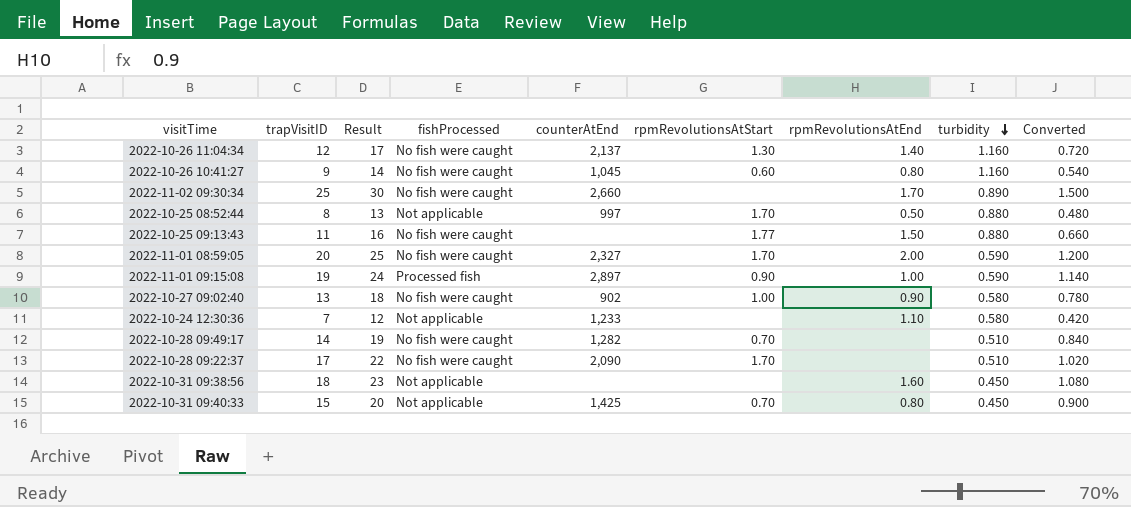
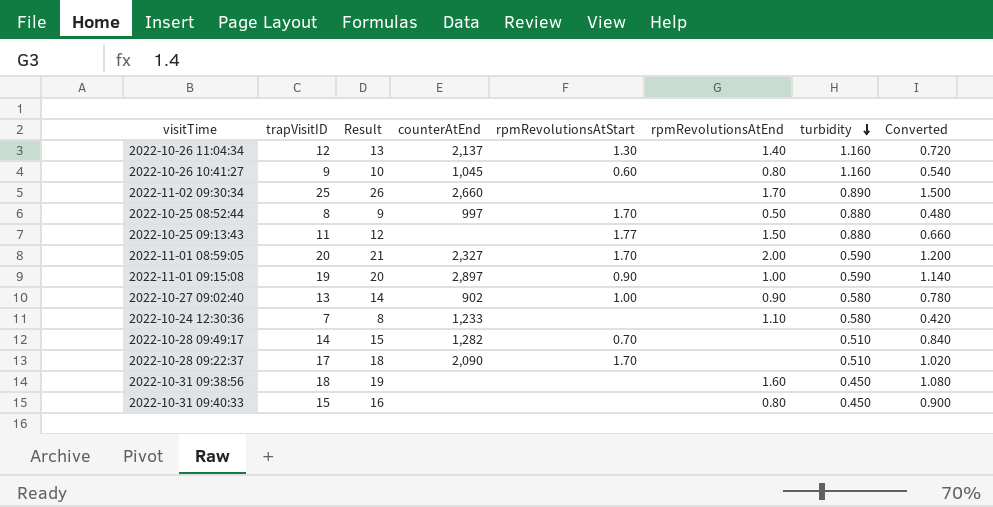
column fishProcessed | position: 4 -> none
column Result | formula: [trapVisitID] + 5 -> [trapVisitID] + 1
2022-10-31 09:40:33 | counterAtEnd: 1,425 -> none
2022-10-31 09:40:33 | rpmRevolutionsAtStart: 0.70 -> none

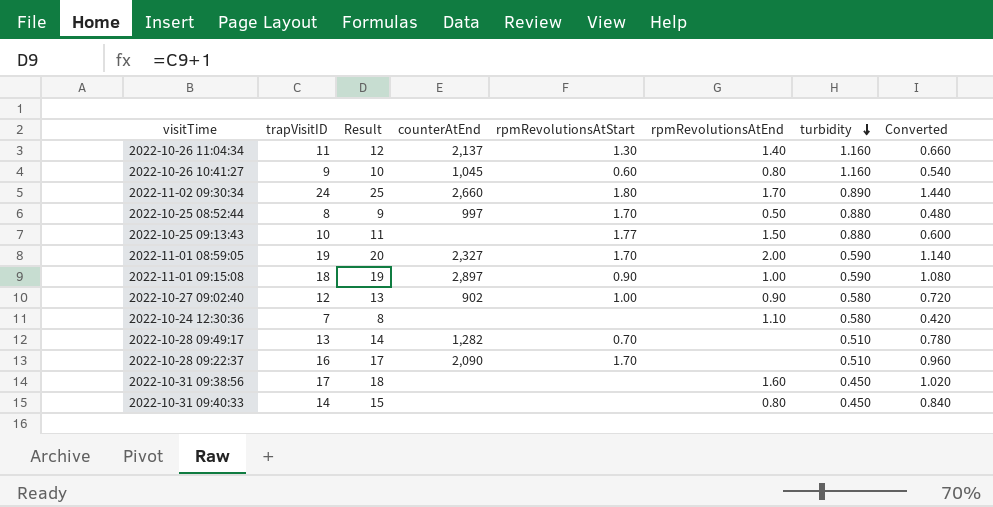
2022-10-26 11:04:34 | trapVisitID: 12 -> 11
2022-10-26 11:04:34 | Result: 13 -> 12
2022-10-26 11:04:34 | Converted: 0.720 -> 0.660
2022-11-02 09:30:34 | trapVisitID: 25 -> 24
2022-11-02 09:30:34 | Result: 26 -> 25
2022-11-02 09:30:34 | rpmRevolutionsAtStart: none -> 1.80
2022-11-02 09:30:34 | Converted: 1.500 -> 1.440
2022-10-25 09:13:43 | trapVisitID: 11 -> 10
2022-10-25 09:13:43 | Result: 12 -> 11
2022-10-25 09:13:43 | Converted: 0.660 -> 0.600
2022-11-01 08:59:05 | trapVisitID: 20 -> 19
2022-11-01 08:59:05 | Result: 21 -> 20
2022-11-01 08:59:05 | Converted: 1.200 -> 1.140
2022-11-01 09:15:08 | trapVisitID: 19 -> 18
2022-11-01 09:15:08 | Result: 20 -> 19
2022-11-01 09:15:08 | Converted: 1.140 -> 1.080
2022-10-27 09:02:40 | trapVisitID: 13 -> 12
2022-10-27 09:02:40 | Result: 14 -> 13
2022-10-27 09:02:40 | Converted: 0.780 -> 0.720
2022-10-24 12:30:36 | counterAtEnd: 1,233 -> none
2022-10-28 09:49:17 | trapVisitID: 14 -> 13
2022-10-28 09:49:17 | Result: 15 -> 14
2022-10-28 09:49:17 | Converted: 0.840 -> 0.780
2022-10-28 09:22:37 | trapVisitID: 17 -> 16
2022-10-28 09:22:37 | Result: 18 -> 17
2022-10-28 09:22:37 | Converted: 1.020 -> 0.960
2022-10-31 09:38:56 | trapVisitID: 18 -> 17
2022-10-31 09:38:56 | Result: 19 -> 18
2022-10-31 09:38:56 | Converted: 1.080 -> 1.020
2022-10-31 09:40:33 | trapVisitID: 15 -> 14
2022-10-31 09:40:33 | Result: 16 -> 15
2022-10-31 09:40:33 | Converted: 0.900 -> 0.840

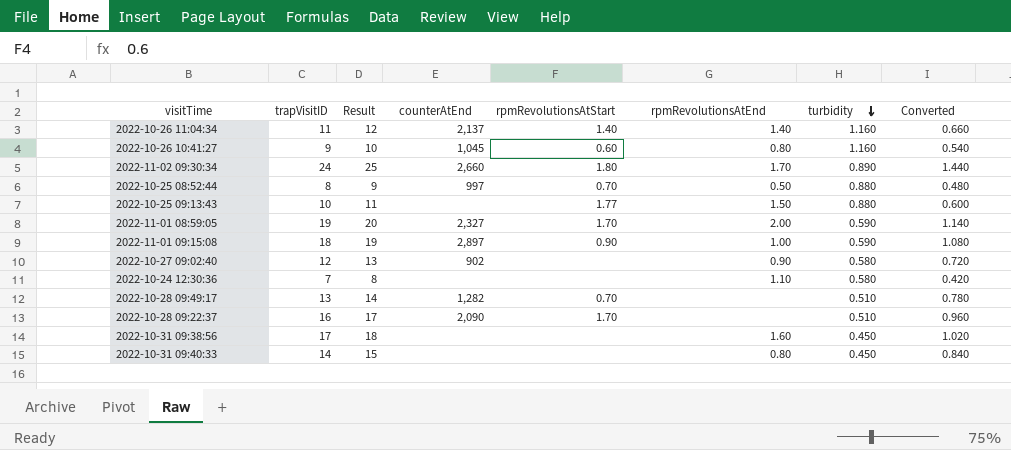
2022-10-26 11:04:34 | rpmRevolutionsAtStart: 1.30 -> 1.40
2022-10-25 08:52:44 | rpmRevolutionsAtStart: 1.70 -> 0.70
2022-10-27 09:02:40 | rpmRevolutionsAtStart: 1.00 -> none

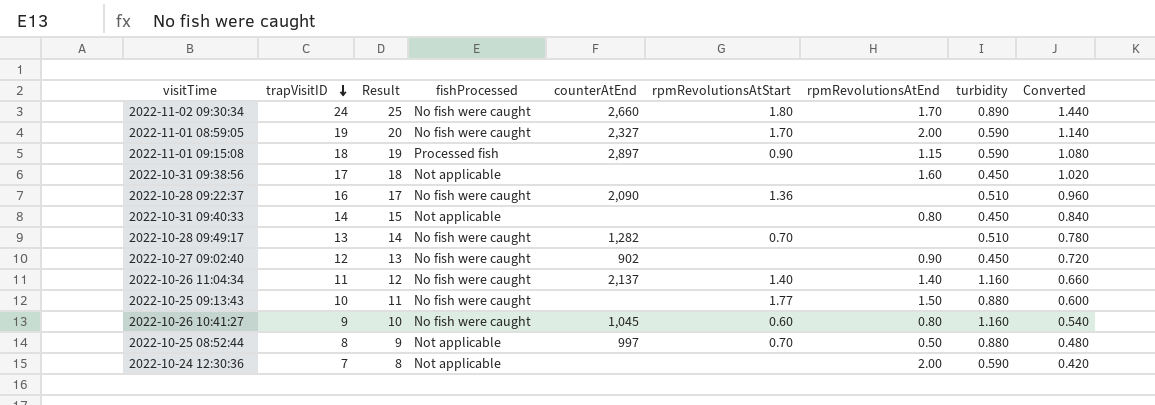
row order: turbidity descending -> trapVisitID descending
column fishProcessed | position: none -> 4
2022-11-01 09:15:08 | rpmRevolutionsAtEnd: 1.00 -> 1.15
2022-10-28 09:22:37 | rpmRevolutionsAtStart: 1.70 -> 1.36
2022-10-27 09:02:40 | turbidity: 0.580 -> 0.450
2022-10-24 12:30:36 | rpmRevolutionsAtEnd: 1.10 -> 2.00
2022-10-24 12:30:36 | turbidity: 0.580 -> 0.590

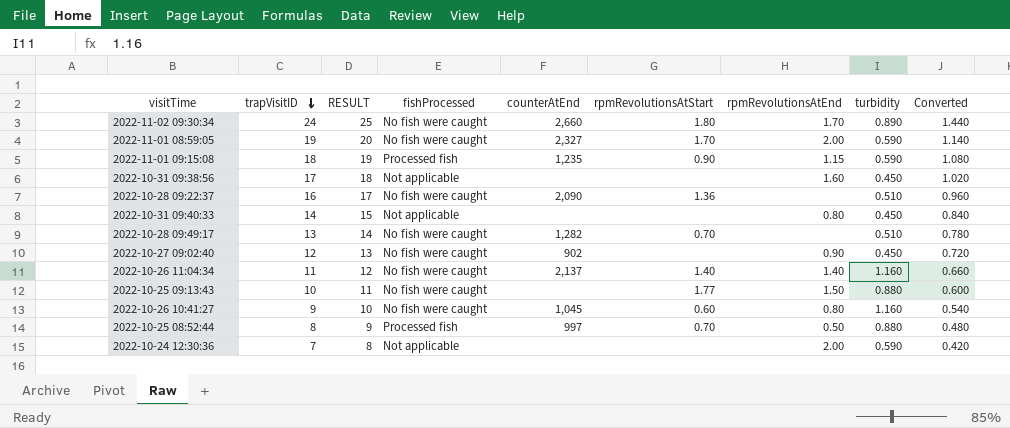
column name: Result -> RESULT
2022-11-01 09:15:08 | counterAtEnd: 2,897 -> 1,235
2022-10-25 08:52:44 | fishProcessed: Not applicable -> Processed fish

